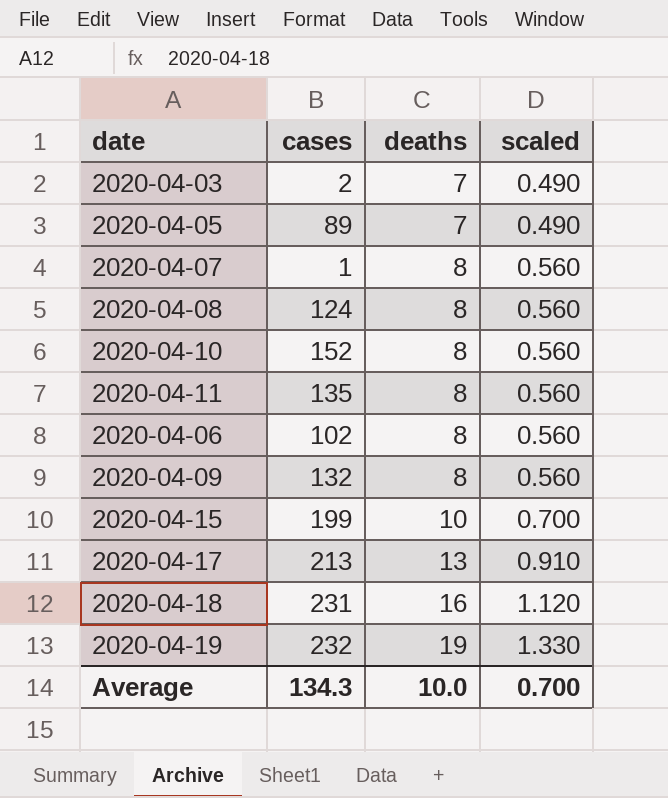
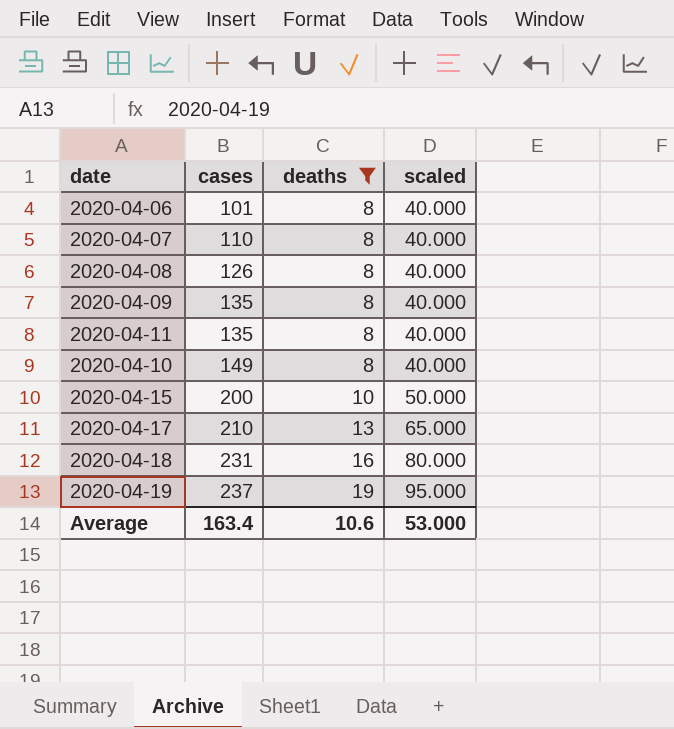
filter: none -> deaths != 7
row order: deaths ascending -> cases ascending
column scaled | formula: [deaths] * 0.07 -> [deaths] * 5
2020-04-06 | cases: 102 -> 101
2020-04-07 | cases: 1 -> 110
2020-04-08 | cases: 124 -> 126
2020-04-09 | cases: 132 -> 135
2020-04-10 | cases: 152 -> 149
2020-04-15 | cases: 199 -> 200
2020-04-17 | cases: 213 -> 210
2020-04-19 | cases: 232 -> 237
Average | cases: 134.3 -> 163.4
Average | deaths: 10.0 -> 10.6
Average | scaled: 0.700 -> 53.000

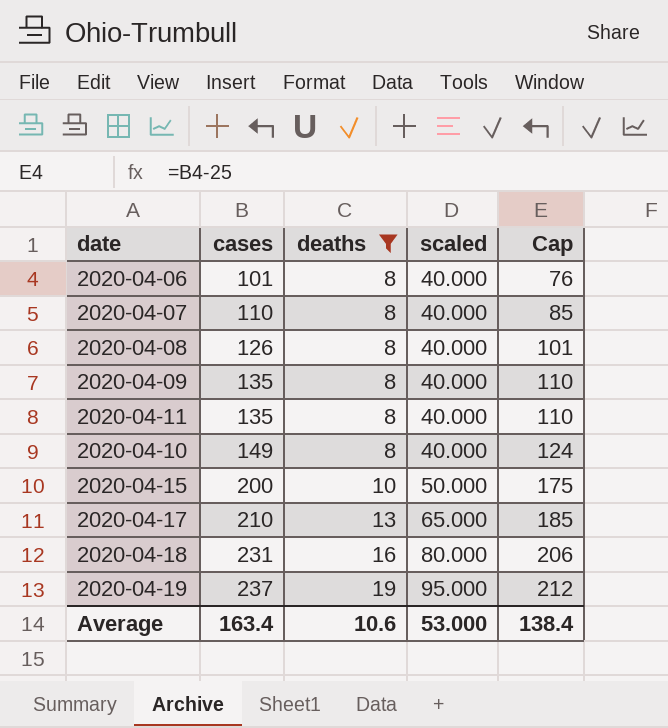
column Cap | formula: none -> [cases] - 25

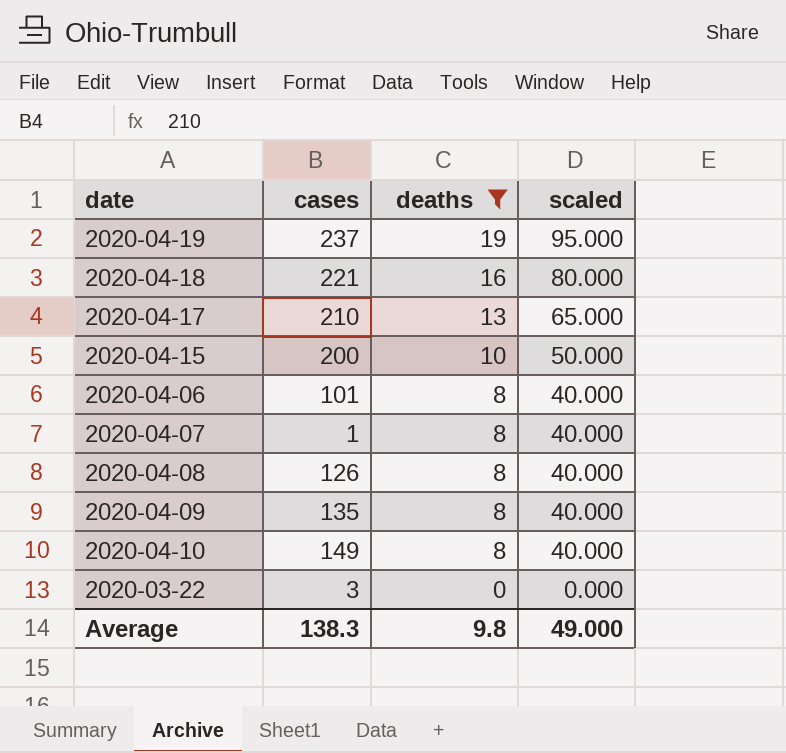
row order: cases ascending -> deaths descending
column Cap | formula: [cases] - 25 -> none
row 2020-04-11: 135 | 8 | 40.000 | 110 -> none
2020-04-18 | cases: 231 -> 221
2020-04-07 | cases: 110 -> 1
row 2020-03-22: none -> 3 | 0 | 0.000
Average | cases: 163.4 -> 138.3
Average | deaths: 10.6 -> 9.8
Average | scaled: 53.000 -> 49.000

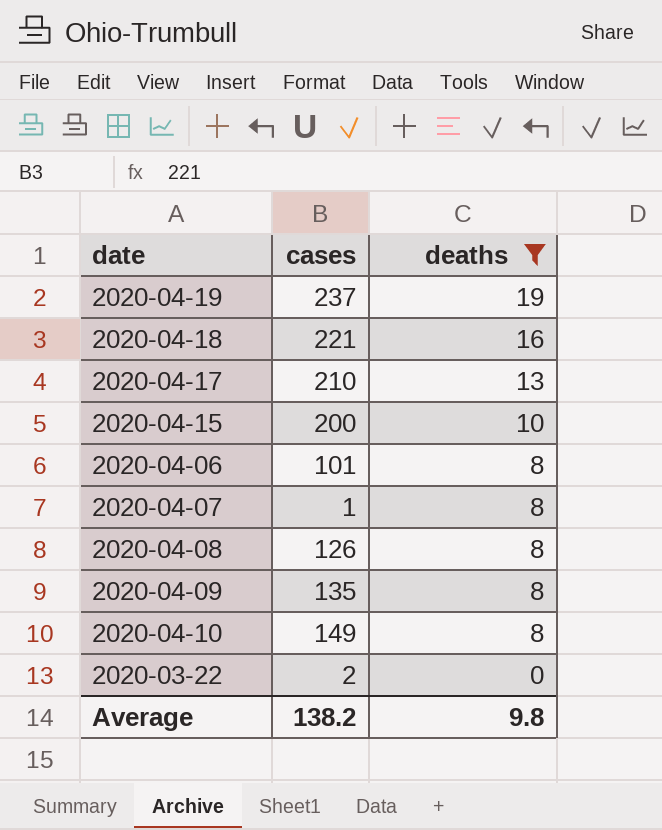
column scaled | formula: [deaths] * 5 -> none
2020-03-22 | cases: 3 -> 2
Average | cases: 138.3 -> 138.2

